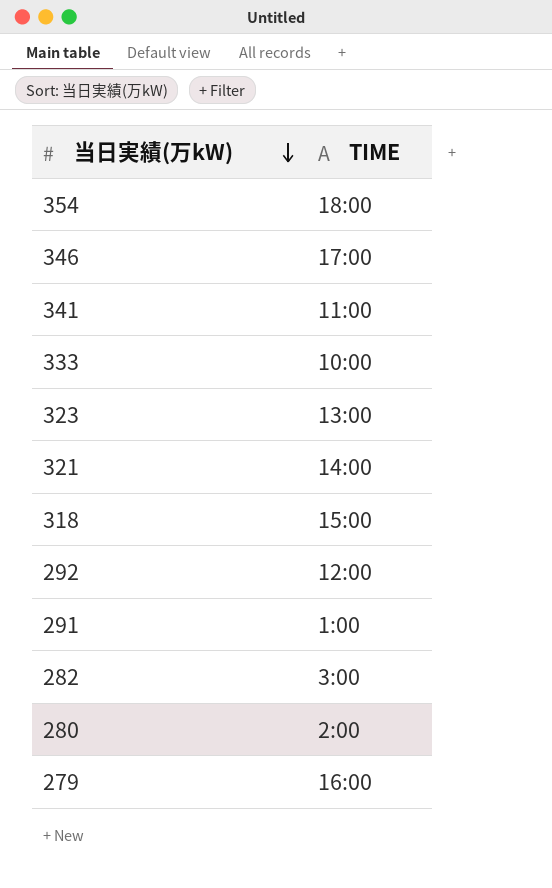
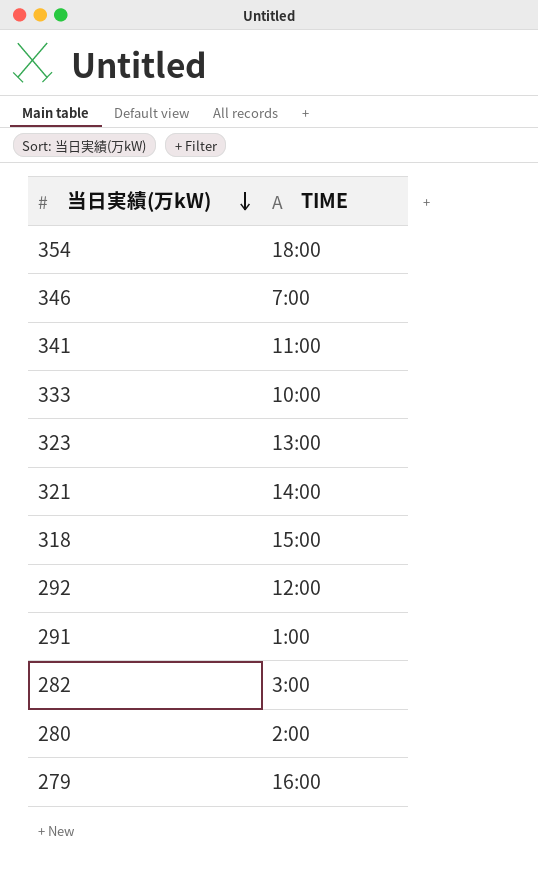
346 | TIME: 17:00 -> 7:00

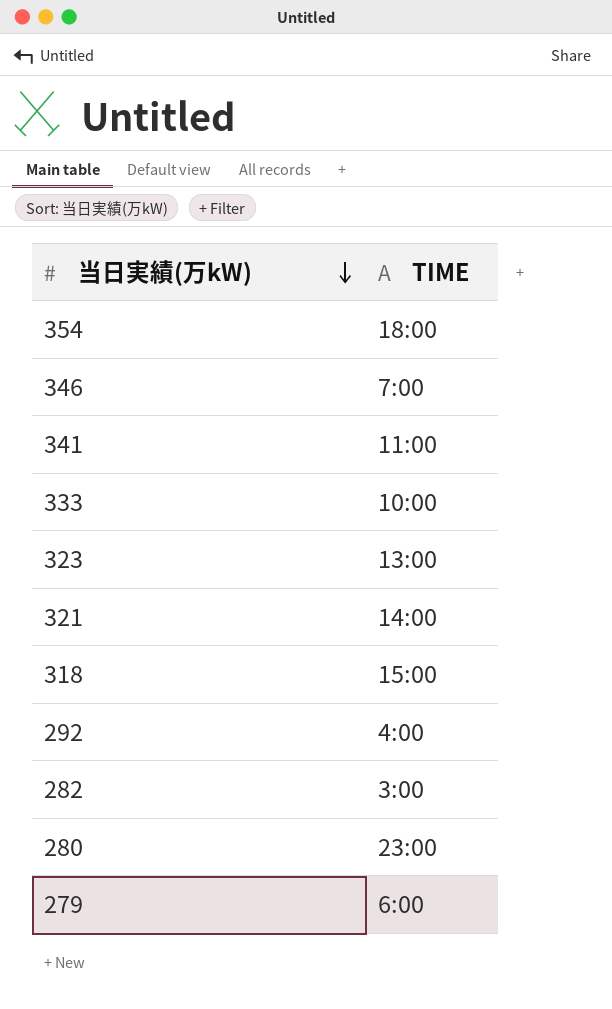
row 291: 1:00 -> none
292 | TIME: 12:00 -> 4:00
280 | TIME: 2:00 -> 23:00
279 | TIME: 16:00 -> 6:00

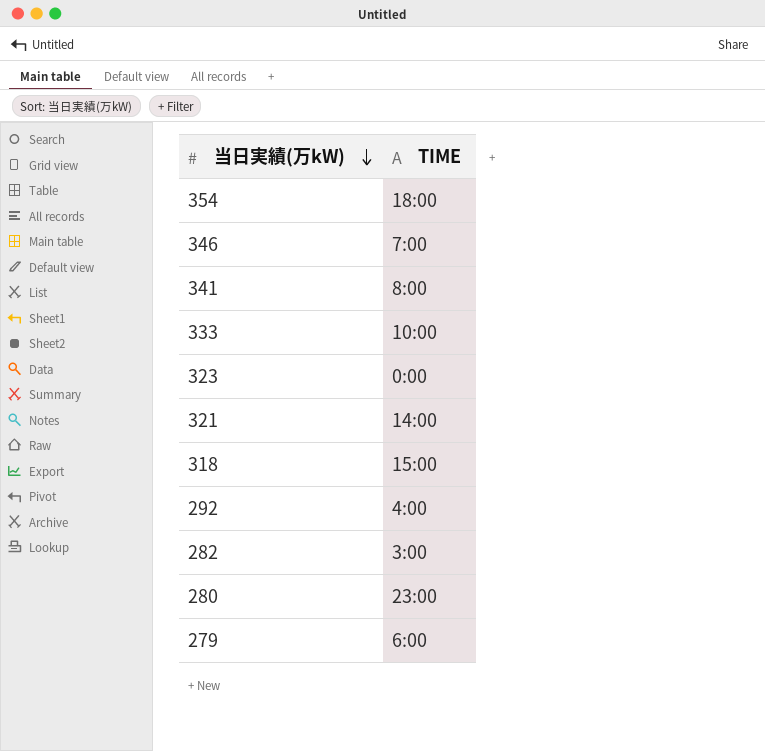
341 | TIME: 11:00 -> 8:00
323 | TIME: 13:00 -> 0:00

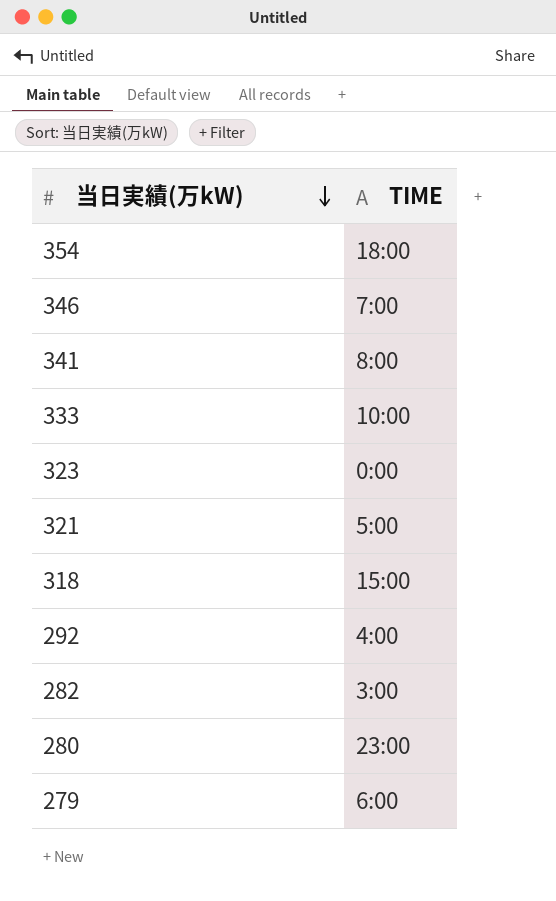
321 | TIME: 14:00 -> 5:00

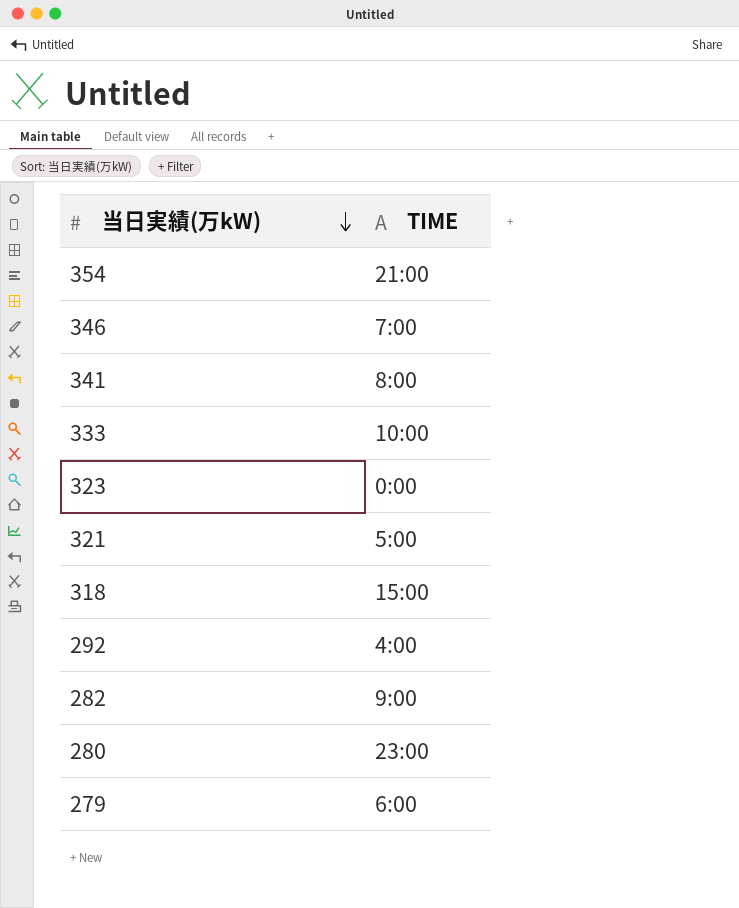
354 | TIME: 18:00 -> 21:00
282 | TIME: 3:00 -> 9:00

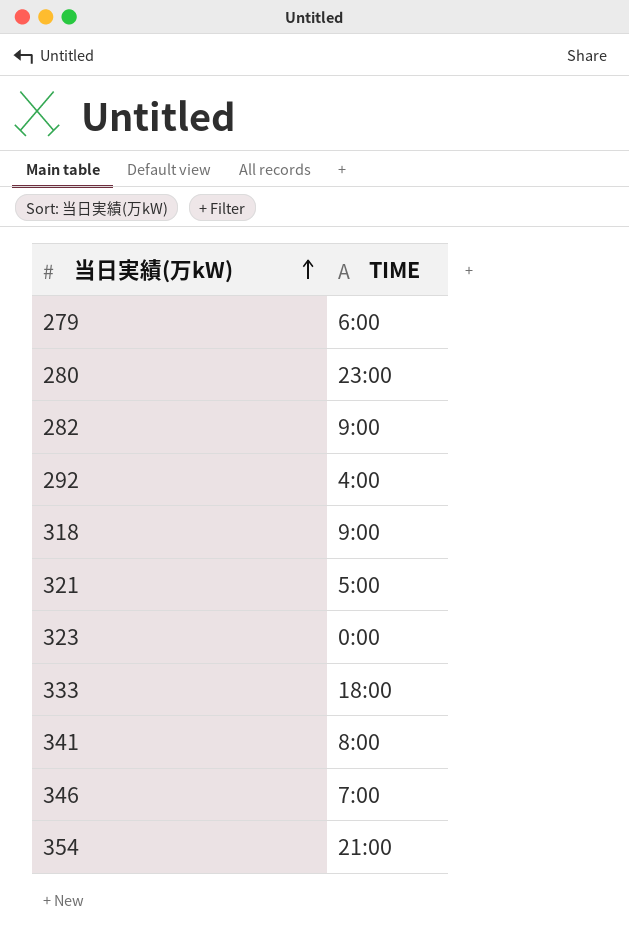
row order: 当日実績(万kW) descending -> 当日実績(万kW) ascending
318 | TIME: 15:00 -> 9:00
333 | TIME: 10:00 -> 18:00

